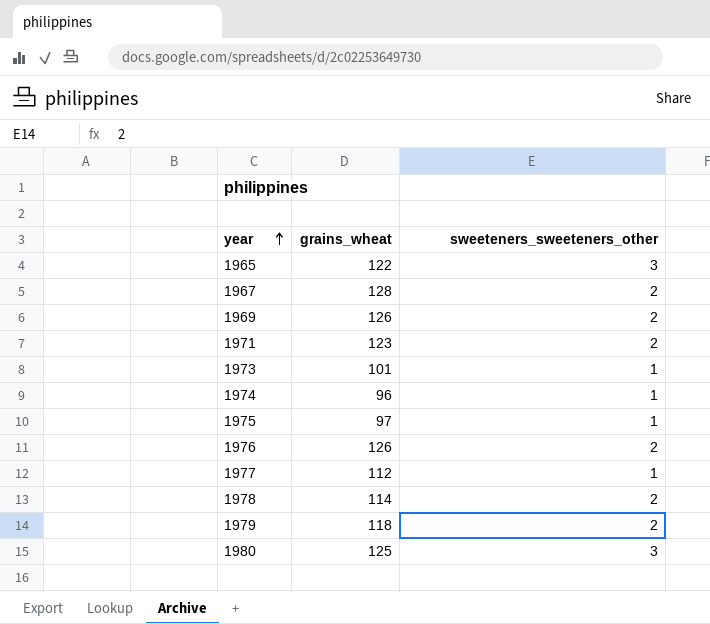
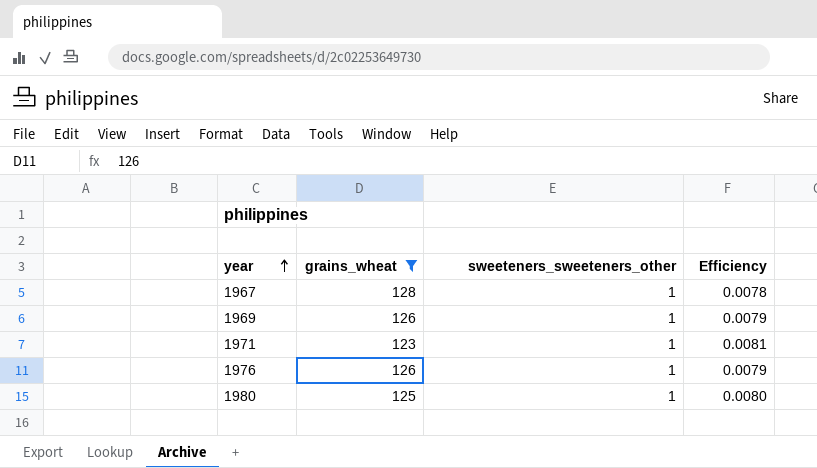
filter: none -> grains_wheat >= 123
column Efficiency | formula: none -> [sweeteners_sweeteners_other] / [grains_wheat]
1967 | sweeteners_sweeteners_other: 2 -> 1
1969 | sweeteners_sweeteners_other: 2 -> 1
1971 | sweeteners_sweeteners_other: 2 -> 1
1976 | sweeteners_sweeteners_other: 2 -> 1
1980 | sweeteners_sweeteners_other: 3 -> 1

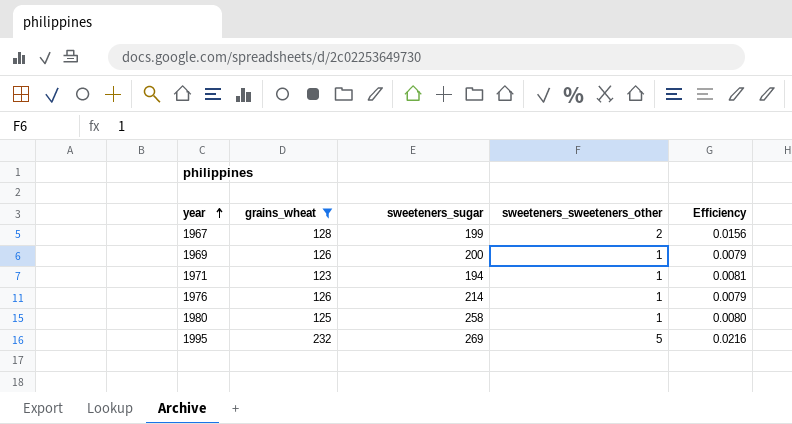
column sweeteners_sugar | position: none -> 3
1967 | sweeteners_sweeteners_other: 1 -> 2
1967 | Efficiency: 0.0078 -> 0.0156
row 1995: none -> 232 | 269 | 5 | 0.0216

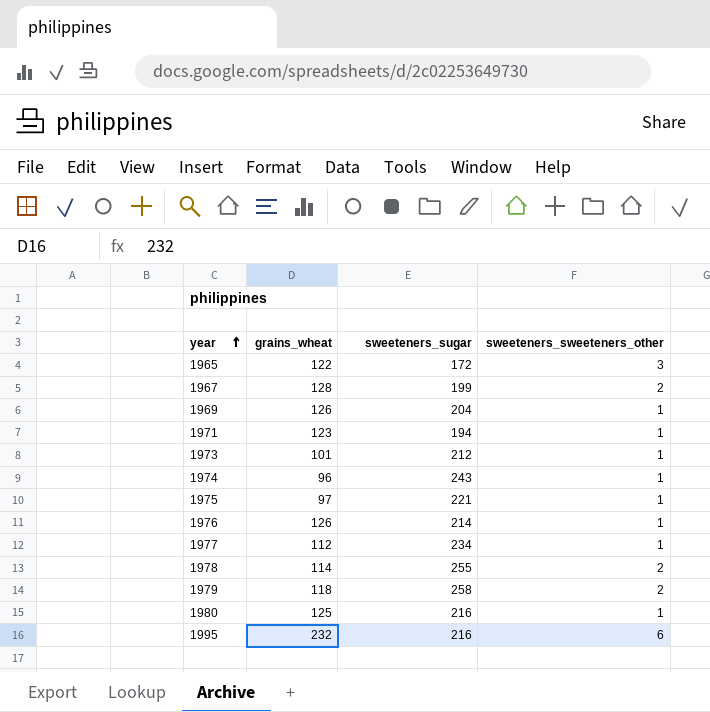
filter: grains_wheat >= 123 -> none
column Efficiency | formula: [sweeteners_sweeteners_other] / [grains_wheat] -> none
1969 | sweeteners_sugar: 200 -> 204
1980 | sweeteners_sugar: 258 -> 216
1995 | sweeteners_sugar: 269 -> 216
1995 | sweeteners_sweeteners_other: 5 -> 6

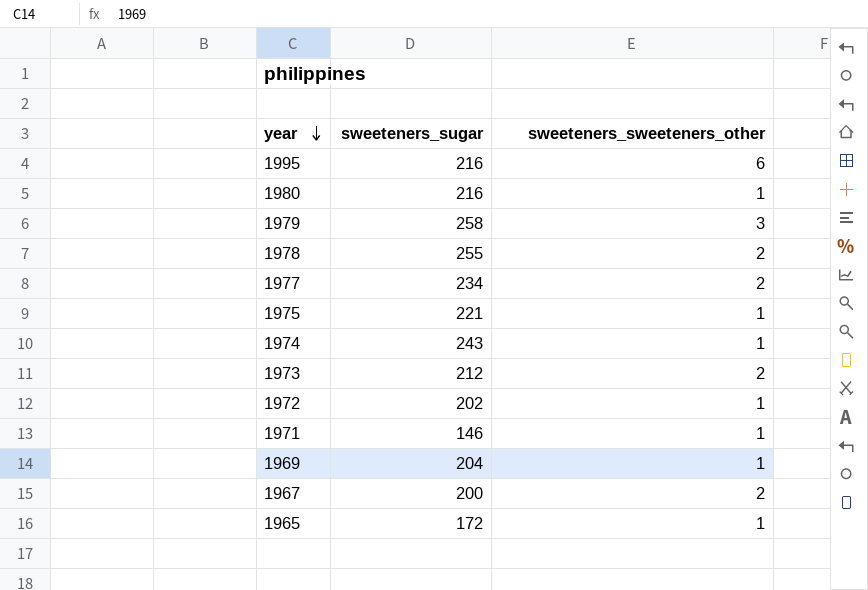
row order: year ascending -> year descending
column grains_wheat | position: 2 -> none
row 1976: 126 | 214 | 1 -> none
1979 | sweeteners_sweeteners_other: 2 -> 3
1977 | sweeteners_sweeteners_other: 1 -> 2
1973 | sweeteners_sweeteners_other: 1 -> 2
row 1972: none -> 202 | 1
1971 | sweeteners_sugar: 194 -> 146
1967 | sweeteners_sugar: 199 -> 200
1965 | sweeteners_sweeteners_other: 3 -> 1

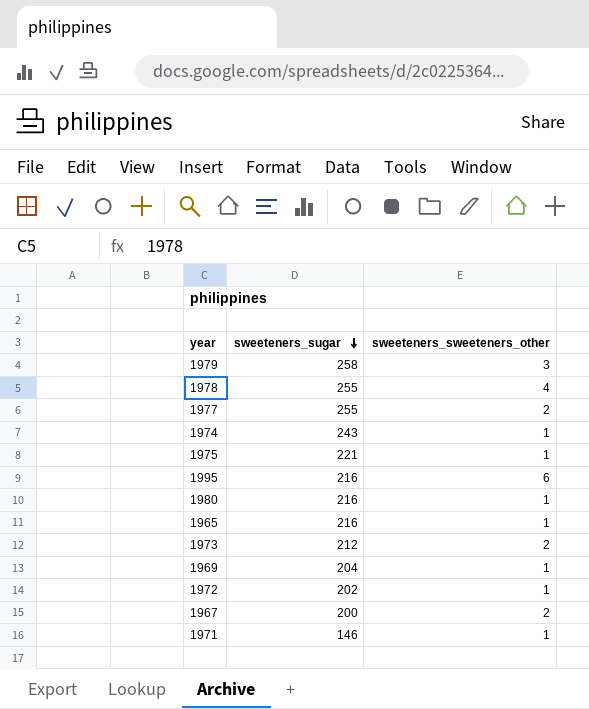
row order: year descending -> sweeteners_sugar descending
1978 | sweeteners_sweeteners_other: 2 -> 4
1977 | sweeteners_sugar: 234 -> 255
1965 | sweeteners_sugar: 172 -> 216

